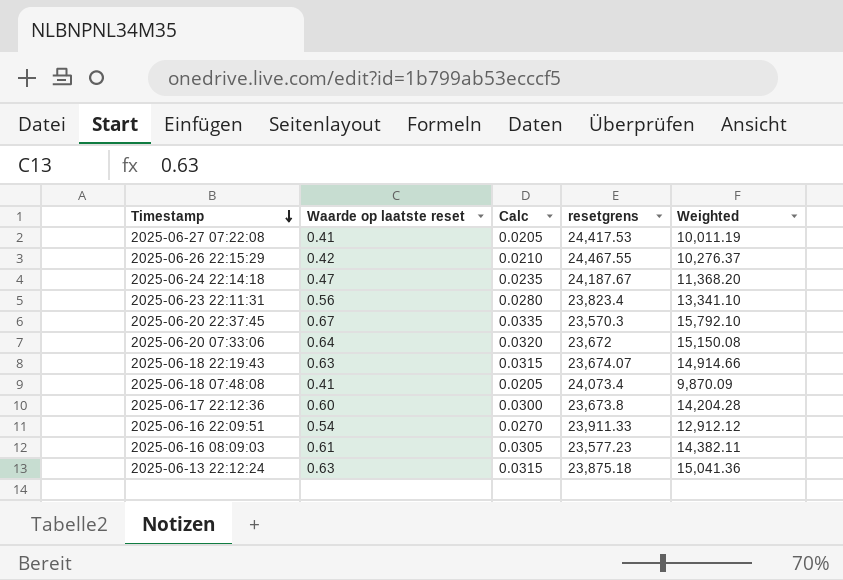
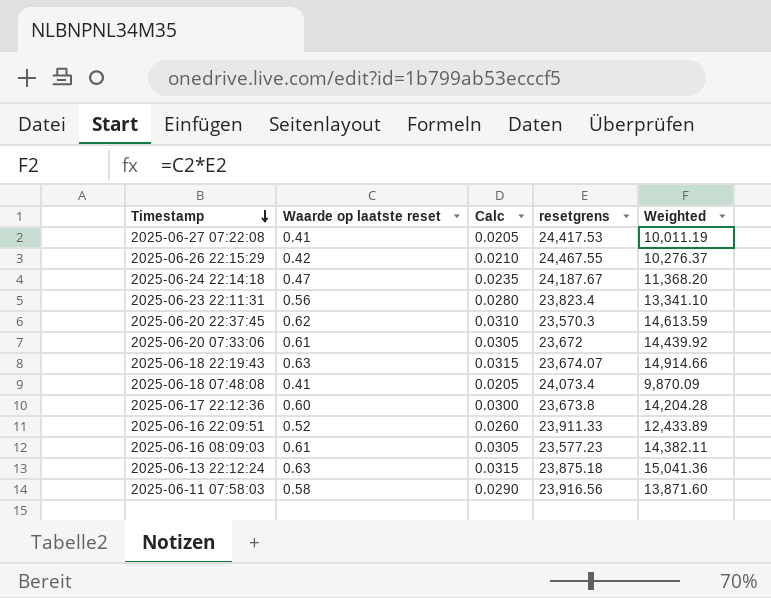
2025-06-20 22:37:45 | Waarde op laatste reset: 0.67 -> 0.62
2025-06-20 22:37:45 | Calc: 0.0335 -> 0.0310
2025-06-20 22:37:45 | Weighted: 15,792.10 -> 14,613.59
2025-06-20 07:33:06 | Waarde op laatste reset: 0.64 -> 0.61
2025-06-20 07:33:06 | Calc: 0.0320 -> 0.0305
2025-06-20 07:33:06 | Weighted: 15,150.08 -> 14,439.92
2025-06-16 22:09:51 | Waarde op laatste reset: 0.54 -> 0.52
2025-06-16 22:09:51 | Calc: 0.0270 -> 0.0260
2025-06-16 22:09:51 | Weighted: 12,912.12 -> 12,433.89
row 2025-06-11 07:58:03: none -> 0.58 | 0.0290 | 23,916.56 | 13,871.60

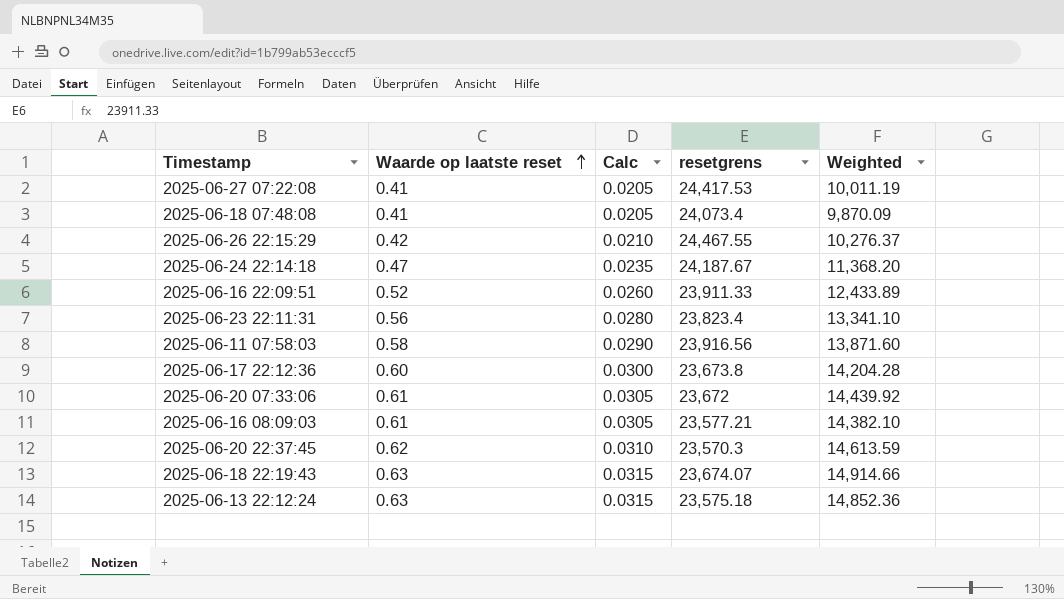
row order: Timestamp descending -> Waarde op laatste reset ascending
2025-06-16 08:09:03 | resetgrens: 23,577.23 -> 23,577.21
2025-06-16 08:09:03 | Weighted: 14,382.11 -> 14,382.10
2025-06-13 22:12:24 | resetgrens: 23,875.18 -> 23,575.18
2025-06-13 22:12:24 | Weighted: 15,041.36 -> 14,852.36

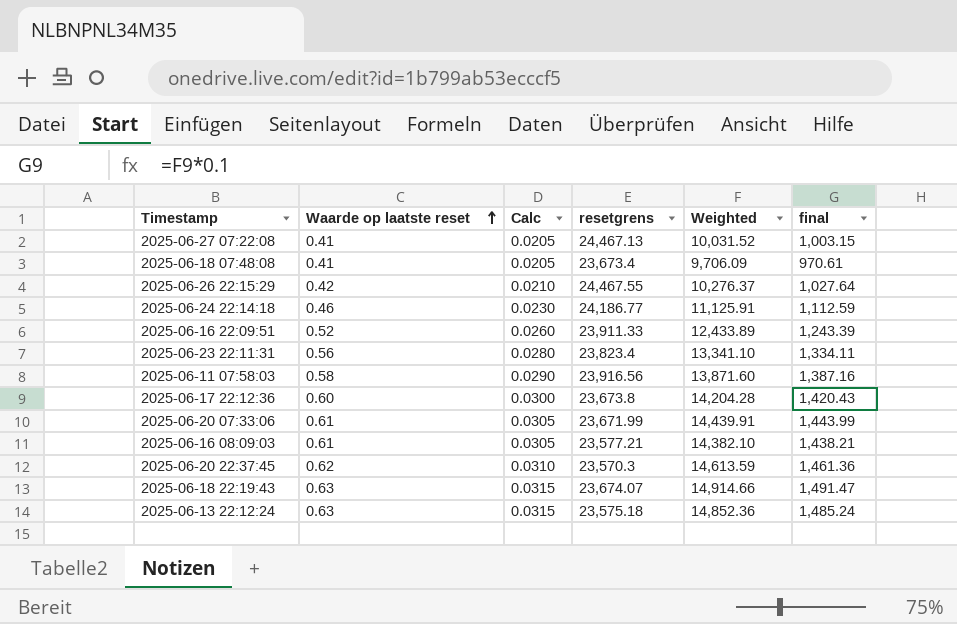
column final | formula: none -> [Weighted] * 0.1
2025-06-27 07:22:08 | resetgrens: 24,417.53 -> 24,467.13
2025-06-27 07:22:08 | Weighted: 10,011.19 -> 10,031.52
2025-06-18 07:48:08 | resetgrens: 24,073.4 -> 23,673.4
2025-06-18 07:48:08 | Weighted: 9,870.09 -> 9,706.09
2025-06-24 22:14:18 | Waarde op laatste reset: 0.47 -> 0.46
2025-06-24 22:14:18 | Calc: 0.0235 -> 0.0230
2025-06-24 22:14:18 | resetgrens: 24,187.67 -> 24,186.77
2025-06-24 22:14:18 | Weighted: 11,368.20 -> 11,125.91
2025-06-20 07:33:06 | resetgrens: 23,672 -> 23,671.99
2025-06-20 07:33:06 | Weighted: 14,439.92 -> 14,439.91

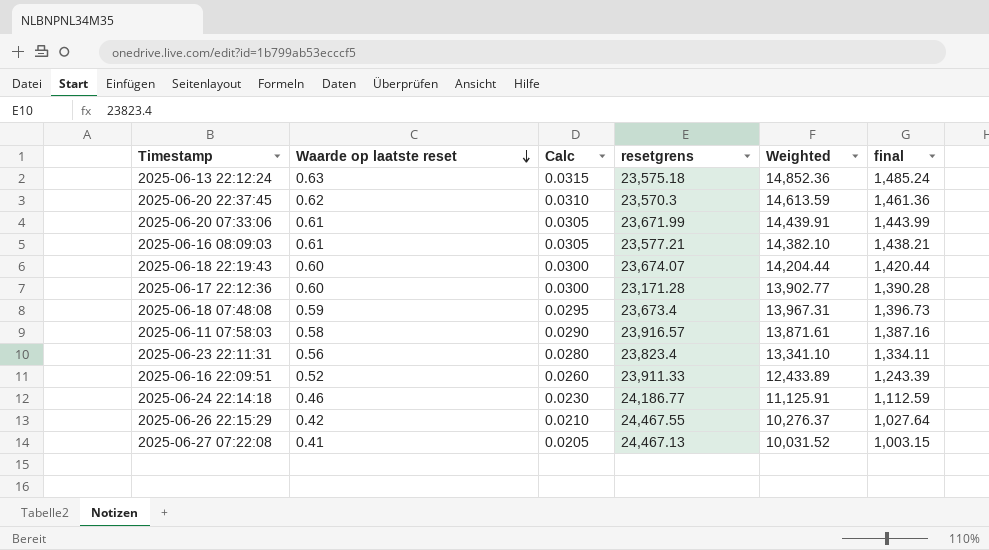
row order: Waarde op laatste reset ascending -> Waarde op laatste reset descending
2025-06-18 22:19:43 | Waarde op laatste reset: 0.63 -> 0.60
2025-06-18 22:19:43 | Calc: 0.0315 -> 0.0300
2025-06-18 22:19:43 | Weighted: 14,914.66 -> 14,204.44
2025-06-18 22:19:43 | final: 1,491.47 -> 1,420.44
2025-06-17 22:12:36 | resetgrens: 23,673.8 -> 23,171.28
2025-06-17 22:12:36 | Weighted: 14,204.28 -> 13,902.77
2025-06-17 22:12:36 | final: 1,420.43 -> 1,390.28
2025-06-18 07:48:08 | Waarde op laatste reset: 0.41 -> 0.59
2025-06-18 07:48:08 | Calc: 0.0205 -> 0.0295
2025-06-18 07:48:08 | Weighted: 9,706.09 -> 13,967.31
2025-06-18 07:48:08 | final: 970.61 -> 1,396.73
2025-06-11 07:58:03 | resetgrens: 23,916.56 -> 23,916.57
2025-06-11 07:58:03 | Weighted: 13,871.60 -> 13,871.61

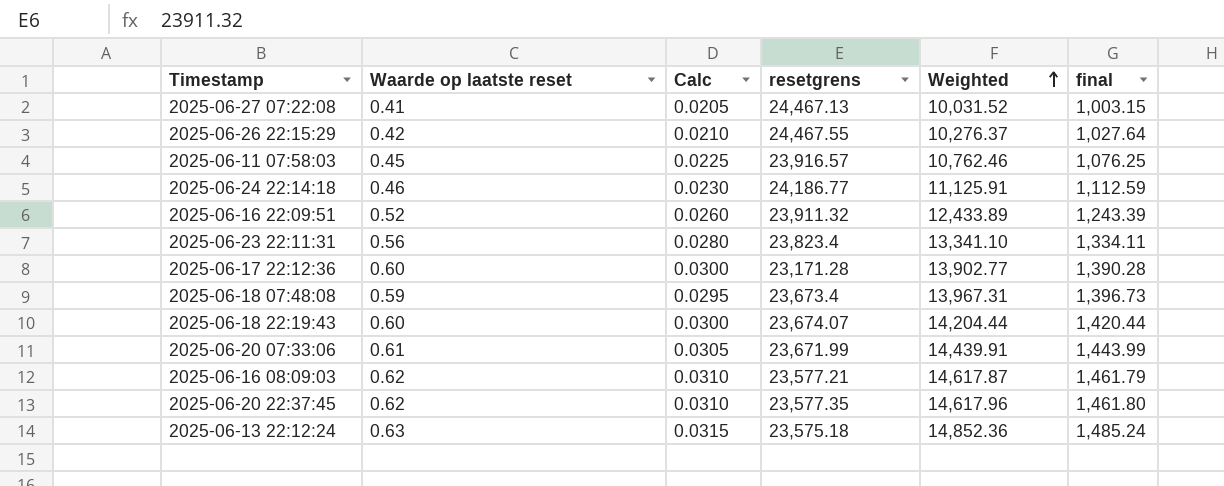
row order: Waarde op laatste reset descending -> Weighted ascending
2025-06-11 07:58:03 | Waarde op laatste reset: 0.58 -> 0.45
2025-06-11 07:58:03 | Calc: 0.0290 -> 0.0225
2025-06-11 07:58:03 | Weighted: 13,871.61 -> 10,762.46
2025-06-11 07:58:03 | final: 1,387.16 -> 1,076.25
2025-06-16 22:09:51 | resetgrens: 23,911.33 -> 23,911.32
2025-06-16 08:09:03 | Waarde op laatste reset: 0.61 -> 0.62
2025-06-16 08:09:03 | Calc: 0.0305 -> 0.0310
2025-06-16 08:09:03 | Weighted: 14,382.10 -> 14,617.87
2025-06-16 08:09:03 | final: 1,438.21 -> 1,461.79
2025-06-20 22:37:45 | resetgrens: 23,570.3 -> 23,577.35
2025-06-20 22:37:45 | Weighted: 14,613.59 -> 14,617.96
2025-06-20 22:37:45 | final: 1,461.36 -> 1,461.80

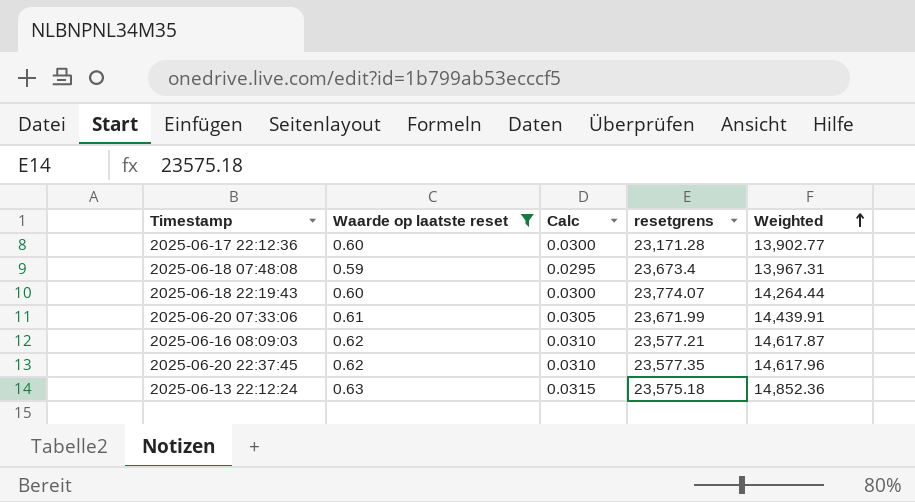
filter: none -> Waarde op laatste reset >= 0.59
column final | formula: [Weighted] * 0.1 -> none
2025-06-18 22:19:43 | resetgrens: 23,674.07 -> 23,774.07
2025-06-18 22:19:43 | Weighted: 14,204.44 -> 14,264.44

